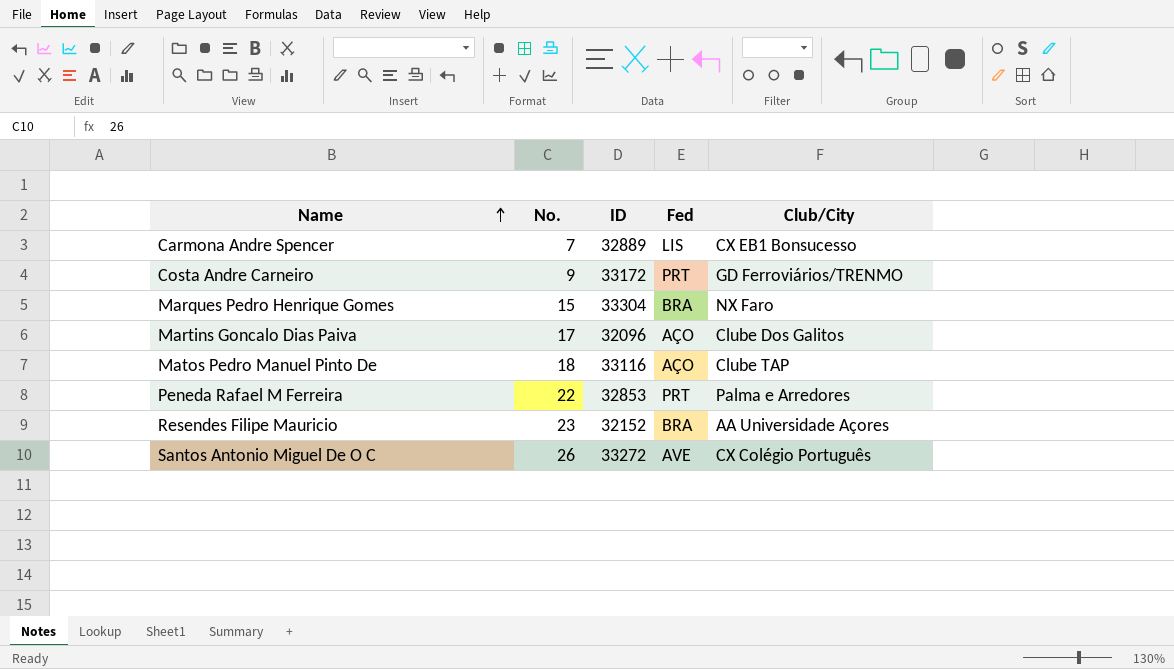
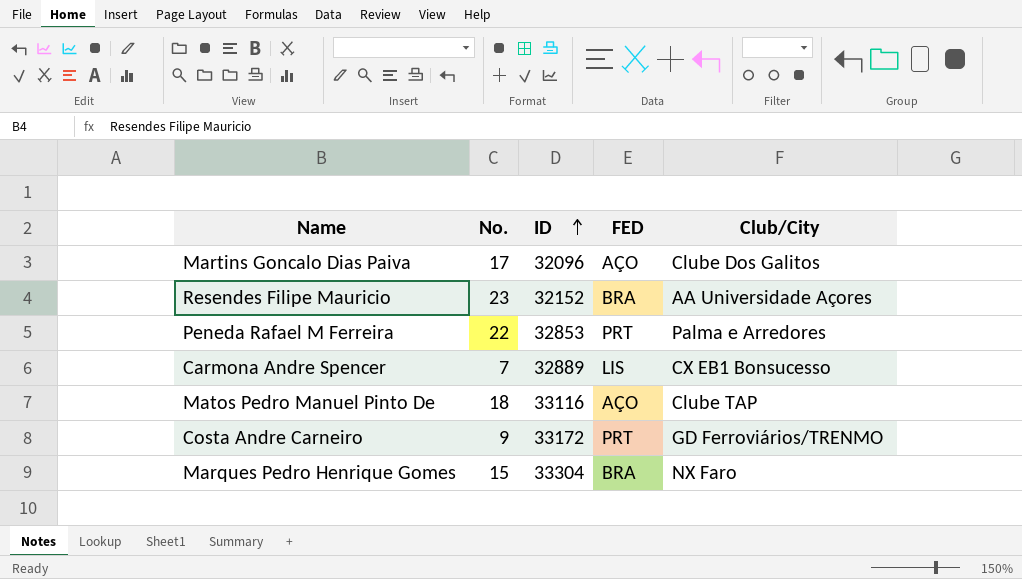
row order: Name ascending -> ID ascending
column name: Fed -> FED
row Santos Antonio Miguel De O C: 26 | 33272 | AVE | CX Colégio Português -> none

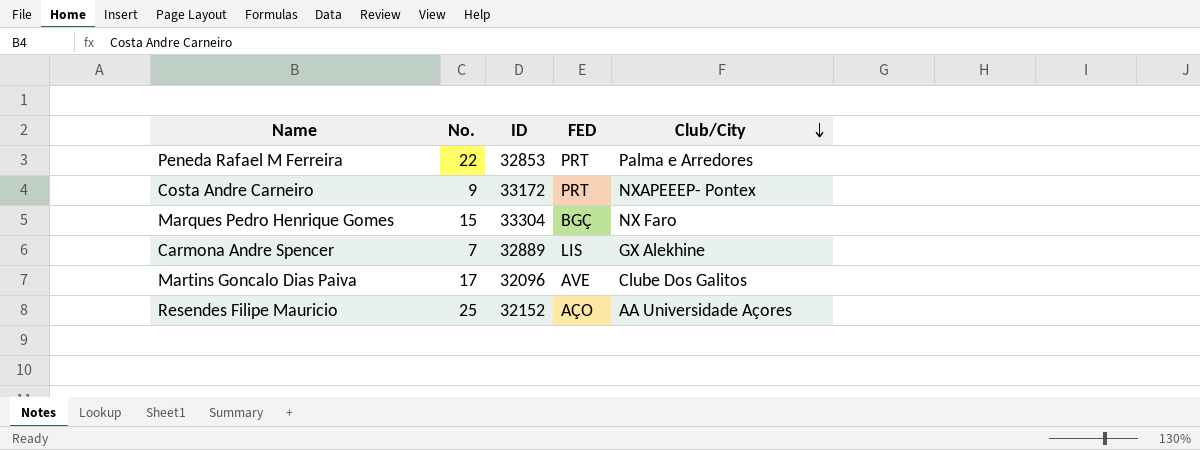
row order: ID ascending -> Club/City descending
row Matos Pedro Manuel Pinto De: 18 | 33116 | AÇO | Clube TAP -> none
Costa Andre Carneiro | Club/City: GD Ferroviários/TRENMO -> NXAPEEEP- Pontex
Marques Pedro Henrique Gomes | FED: BRA -> BGÇ
Carmona Andre Spencer | Club/City: CX EB1 Bonsucesso -> GX Alekhine
Martins Goncalo Dias Paiva | FED: AÇO -> AVE
Resendes Filipe Mauricio | No.: 23 -> 25
Resendes Filipe Mauricio | FED: BRA -> AÇO

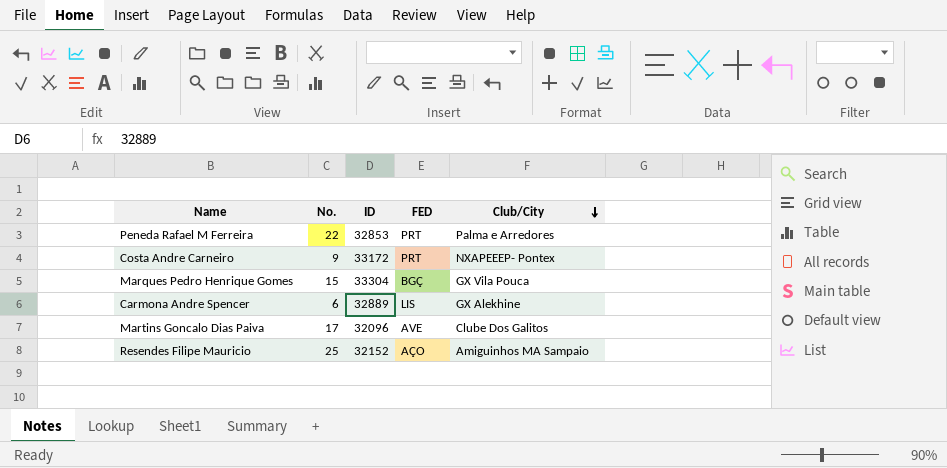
Marques Pedro Henrique Gomes | Club/City: NX Faro -> GX Vila Pouca
Carmona Andre Spencer | No.: 7 -> 6
Resendes Filipe Mauricio | Club/City: AA Universidade Açores -> Amiguinhos MA Sampaio

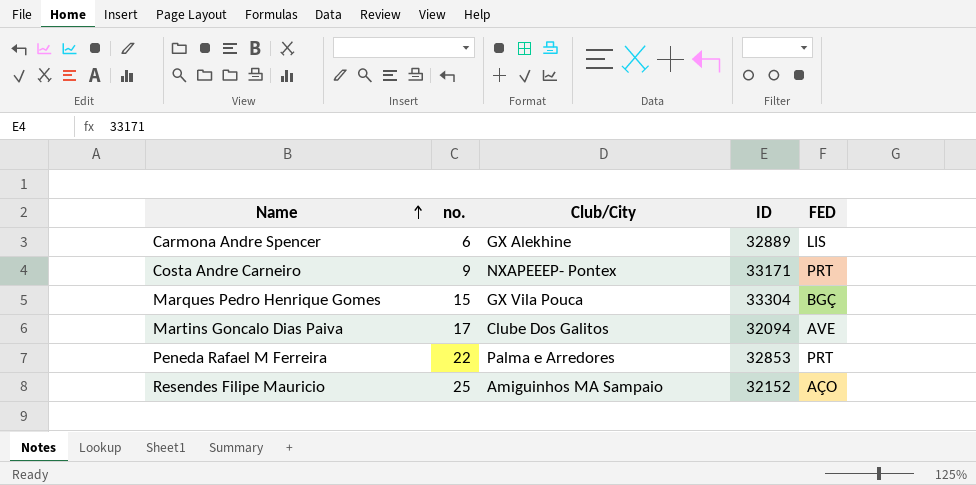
row order: Club/City descending -> Name ascending
column name: No. -> no.
column Club/City | position: 5 -> 3
Costa Andre Carneiro | ID: 33172 -> 33171
Martins Goncalo Dias Paiva | ID: 32096 -> 32094

